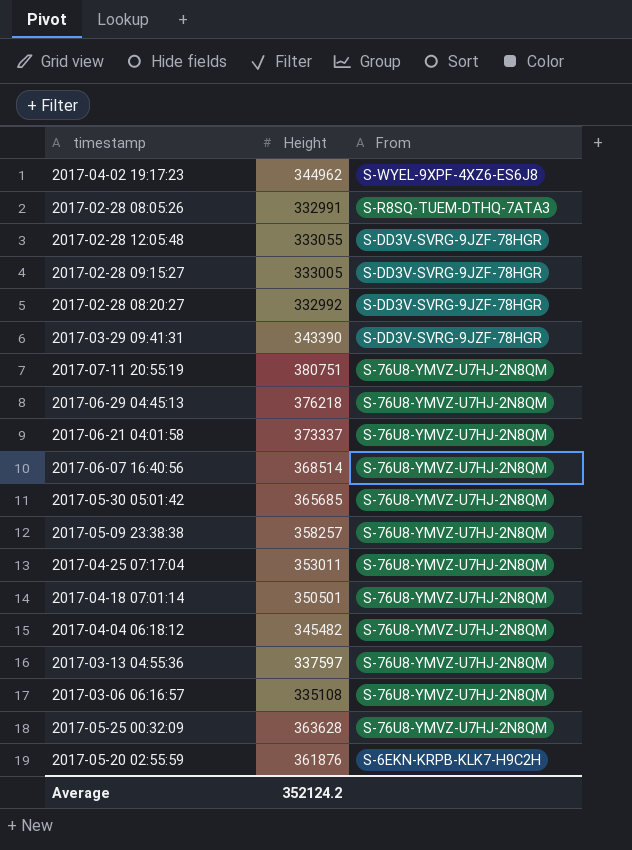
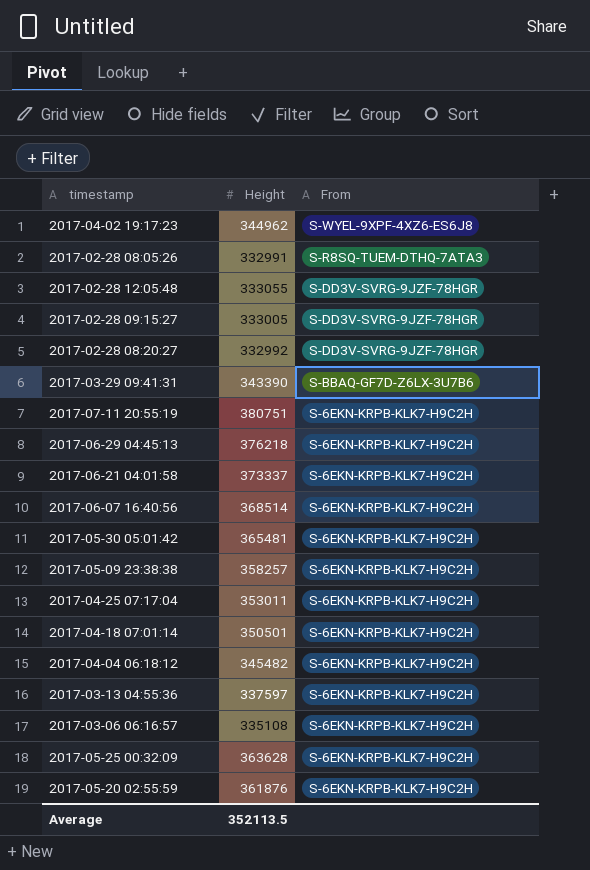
2017-03-29 09:41:31 | From: S-DD3V-SVRG-9JZF-78HGR -> S-BBAQ-GF7D-Z6LX-3U7B6
2017-07-11 20:55:19 | From: S-76U8-YMVZ-U7HJ-2N8QM -> S-6EKN-KRPB-KLK7-H9C2H
2017-06-29 04:45:13 | From: S-76U8-YMVZ-U7HJ-2N8QM -> S-6EKN-KRPB-KLK7-H9C2H
2017-06-21 04:01:58 | From: S-76U8-YMVZ-U7HJ-2N8QM -> S-6EKN-KRPB-KLK7-H9C2H
2017-06-07 16:40:56 | From: S-76U8-YMVZ-U7HJ-2N8QM -> S-6EKN-KRPB-KLK7-H9C2H
2017-05-30 05:01:42 | Height: 365685 -> 365481
2017-05-30 05:01:42 | From: S-76U8-YMVZ-U7HJ-2N8QM -> S-6EKN-KRPB-KLK7-H9C2H
2017-05-09 23:38:38 | From: S-76U8-YMVZ-U7HJ-2N8QM -> S-6EKN-KRPB-KLK7-H9C2H
2017-04-25 07:17:04 | From: S-76U8-YMVZ-U7HJ-2N8QM -> S-6EKN-KRPB-KLK7-H9C2H
2017-04-18 07:01:14 | From: S-76U8-YMVZ-U7HJ-2N8QM -> S-6EKN-KRPB-KLK7-H9C2H
2017-04-04 06:18:12 | From: S-76U8-YMVZ-U7HJ-2N8QM -> S-6EKN-KRPB-KLK7-H9C2H
2017-03-13 04:55:36 | From: S-76U8-YMVZ-U7HJ-2N8QM -> S-6EKN-KRPB-KLK7-H9C2H
2017-03-06 06:16:57 | From: S-76U8-YMVZ-U7HJ-2N8QM -> S-6EKN-KRPB-KLK7-H9C2H
2017-05-25 00:32:09 | From: S-76U8-YMVZ-U7HJ-2N8QM -> S-6EKN-KRPB-KLK7-H9C2H
Average | Height: 352124.2 -> 352113.5

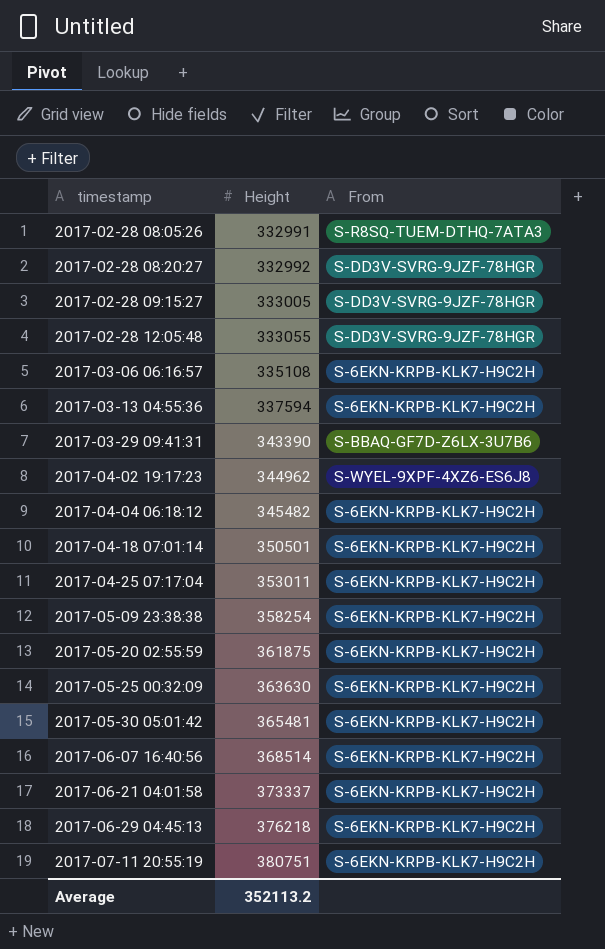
row order: From descending -> timestamp ascending
2017-03-13 04:55:36 | Height: 337597 -> 337594
2017-05-09 23:38:38 | Height: 358257 -> 358254
2017-05-20 02:55:59 | Height: 361876 -> 361875
2017-05-25 00:32:09 | Height: 363628 -> 363630
Average | Height: 352113.5 -> 352113.2

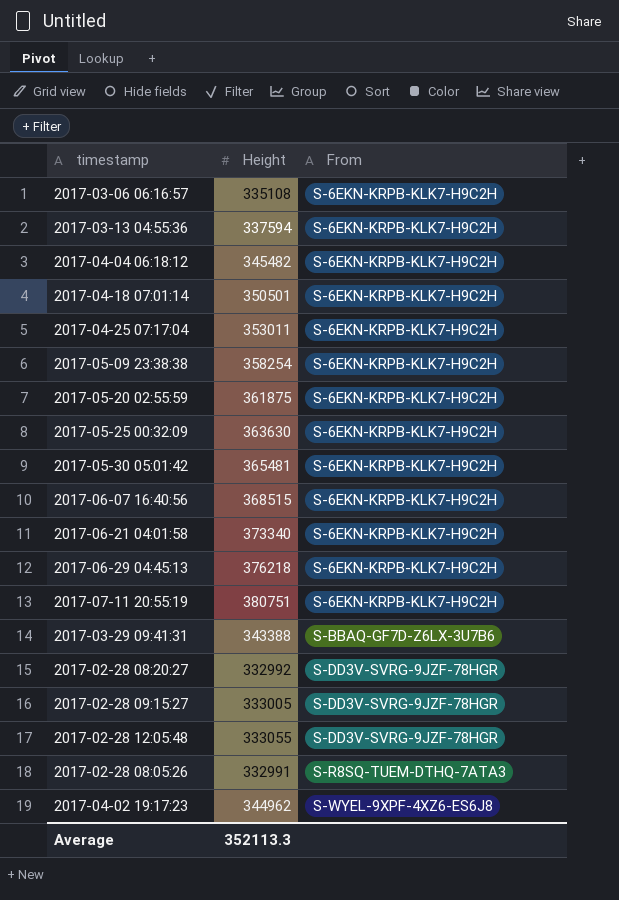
row order: timestamp ascending -> From ascending
2017-06-07 16:40:56 | Height: 368514 -> 368515
2017-06-21 04:01:58 | Height: 373337 -> 373340
2017-03-29 09:41:31 | Height: 343390 -> 343388
Average | Height: 352113.2 -> 352113.3

